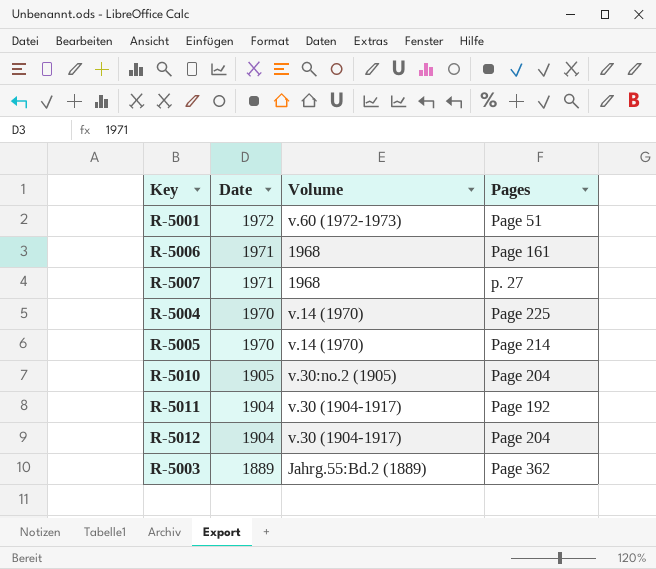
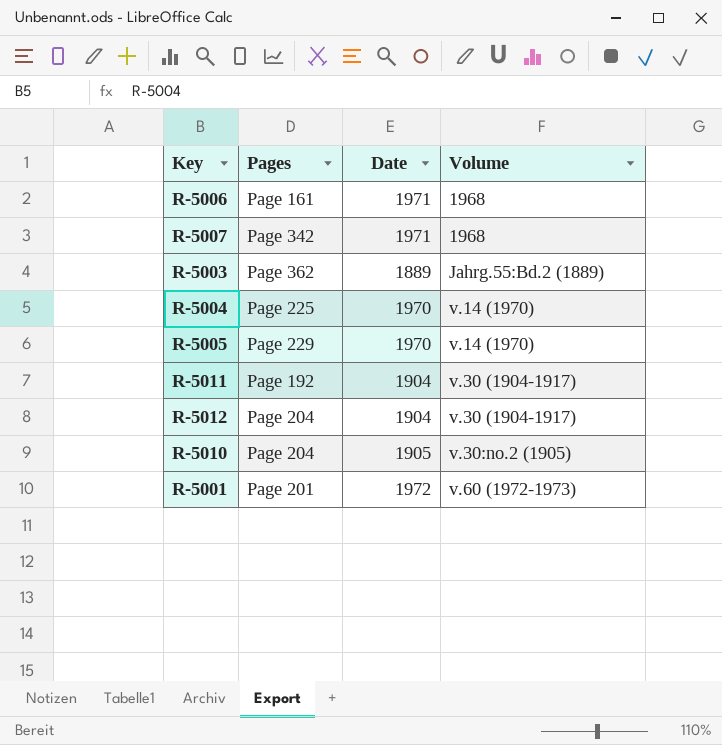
row order: Date descending -> Volume ascending
column Pages | position: 4 -> 2
R-5007 | Pages: p. 27 -> Page 342
R-5005 | Pages: Page 214 -> Page 229
R-5001 | Pages: Page 51 -> Page 201

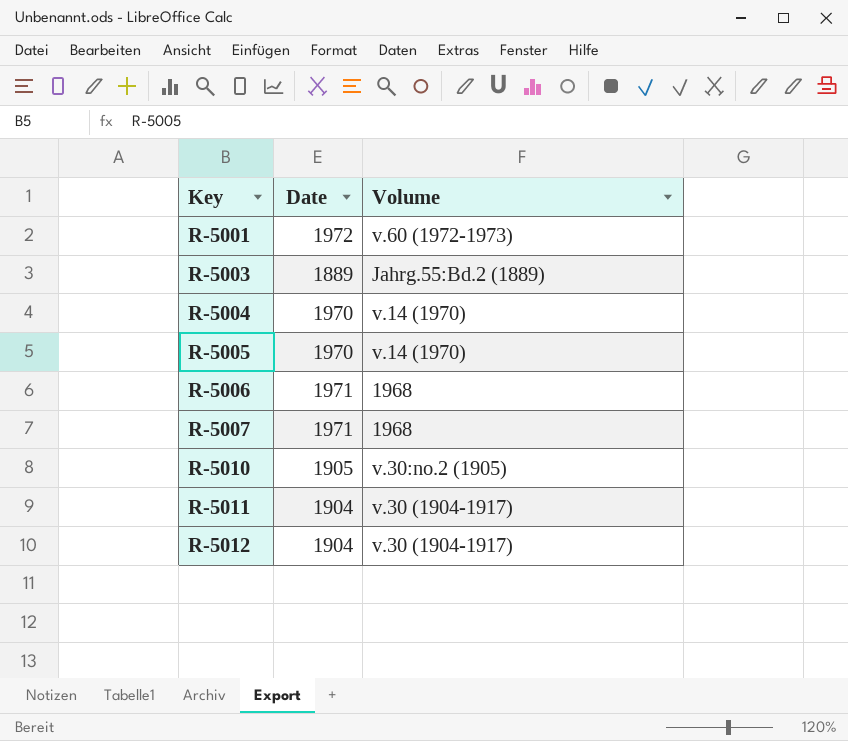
row order: Volume ascending -> Key ascending
column Pages | position: 2 -> none

